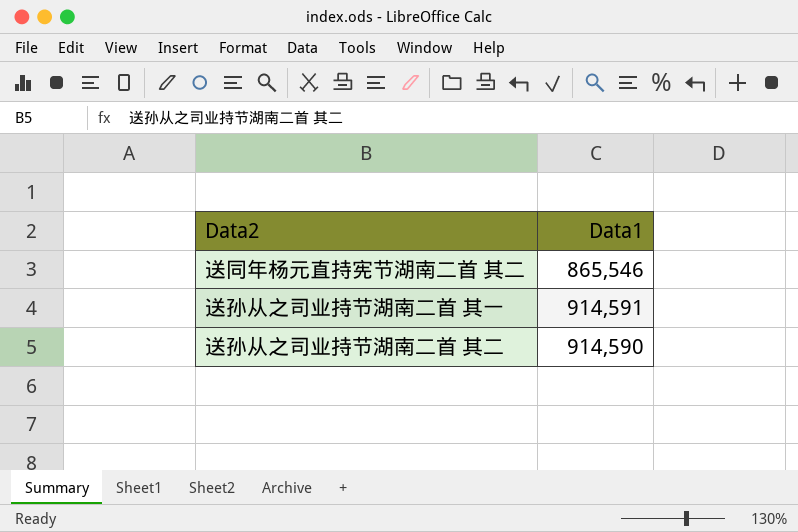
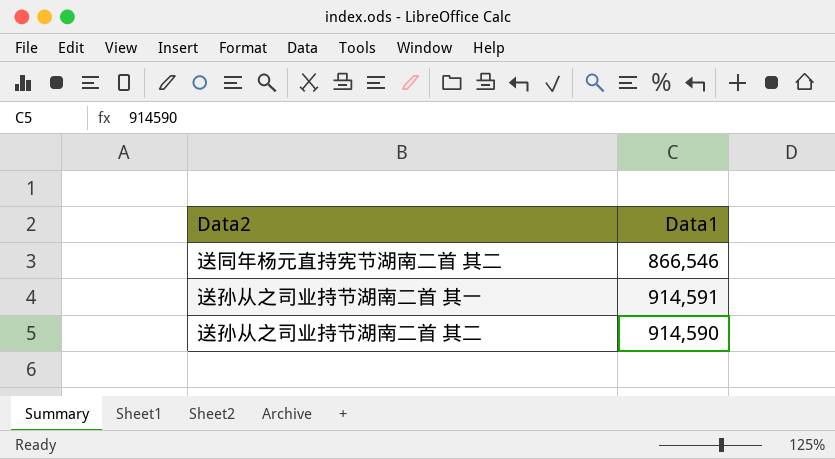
送同年杨元直持宪节湖南二首 其二 | Data1: 865,546 -> 866,546

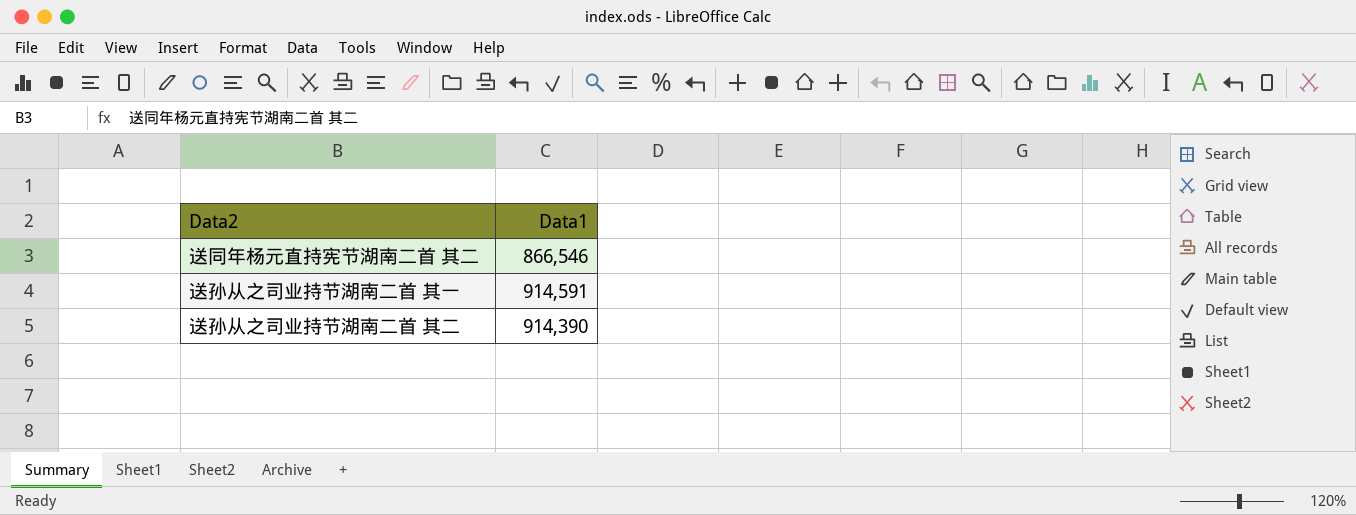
送孙从之司业持节湖南二首 其二 | Data1: 914,590 -> 914,390

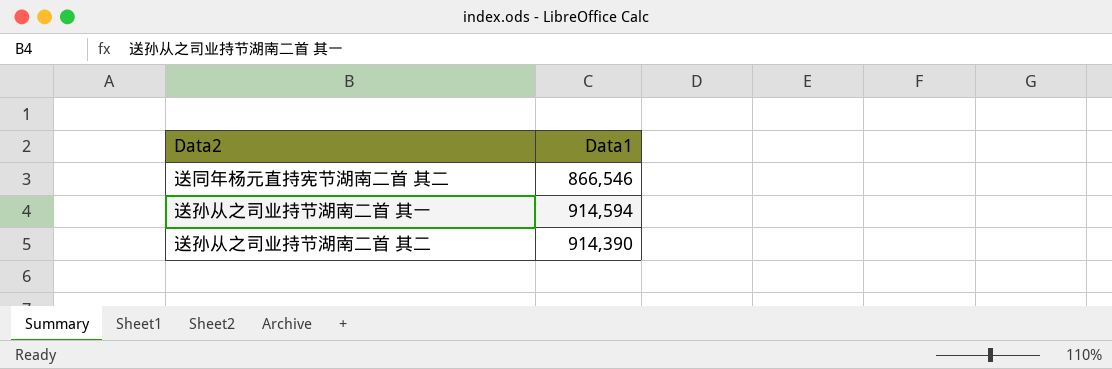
送孙从之司业持节湖南二首 其一 | Data1: 914,591 -> 914,594

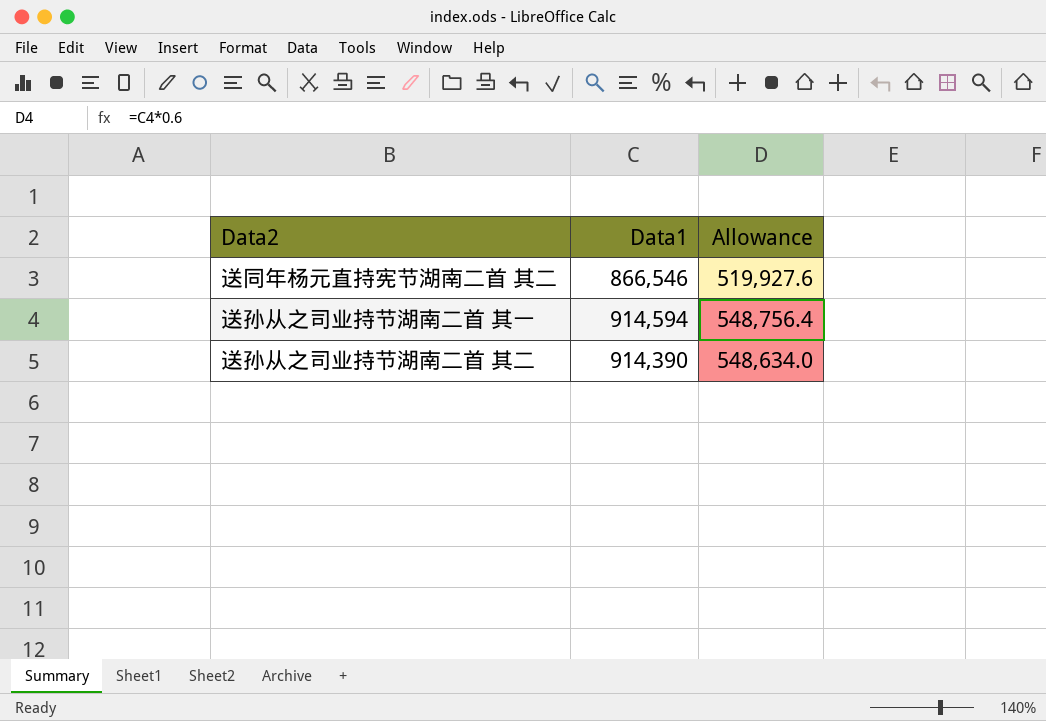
column Allowance | formula: none -> [Data1] * 0.6

